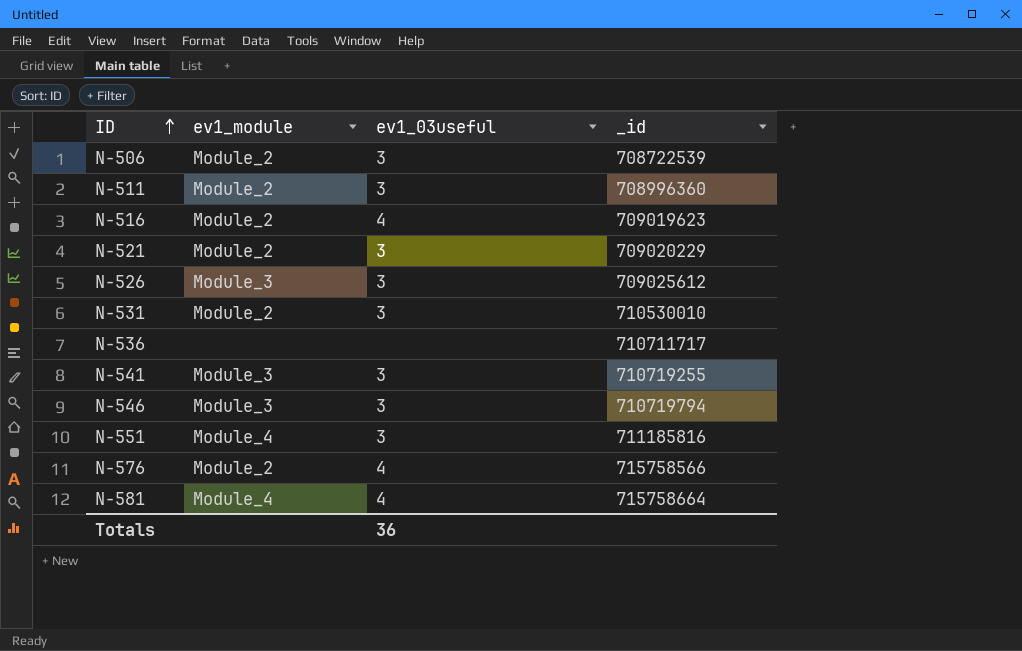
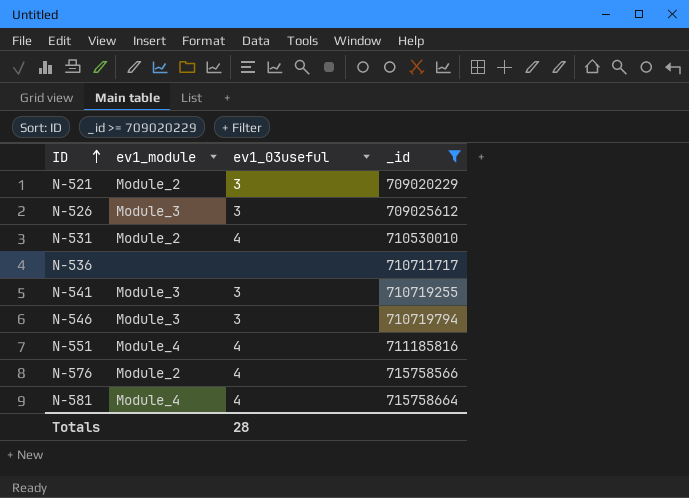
filter: none -> _id >= 709020229
N-531 | ev1_03useful: 3 -> 4
N-551 | ev1_03useful: 3 -> 4
Totals | ev1_03useful: 36 -> 28

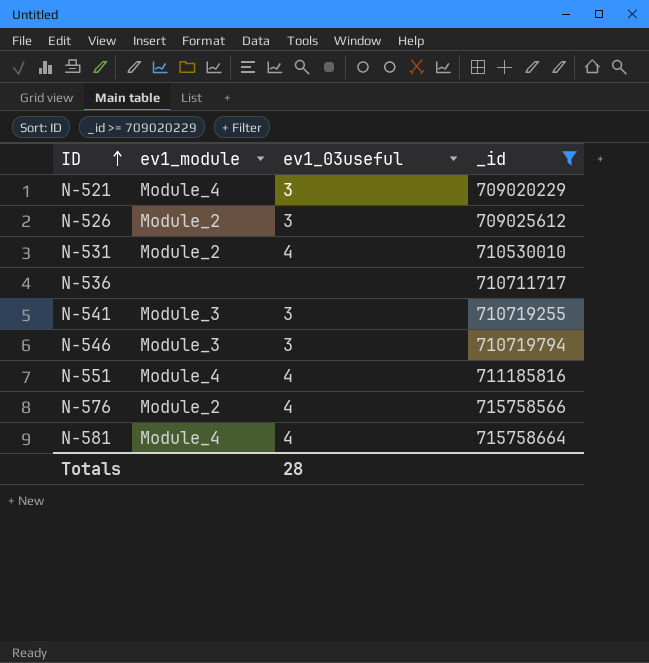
N-521 | ev1_module: Module_2 -> Module_4
N-526 | ev1_module: Module_3 -> Module_2

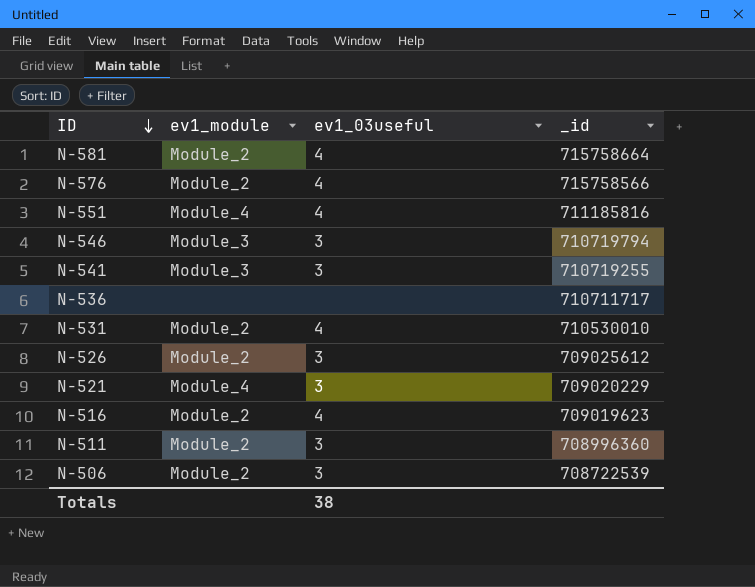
filter: _id >= 709020229 -> none
row order: ID ascending -> ID descending
N-581 | ev1_module: Module_4 -> Module_2
Totals | ev1_03useful: 28 -> 38

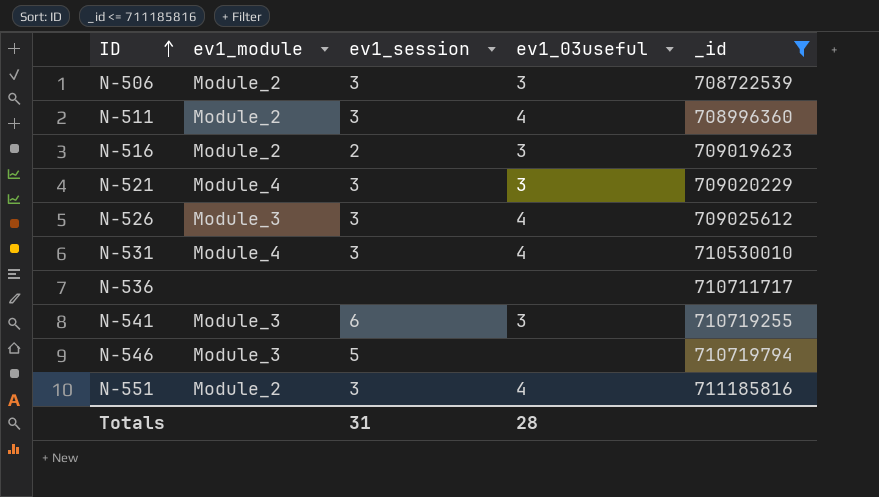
filter: none -> _id <= 711185816
row order: ID descending -> ID ascending
column ev1_session | position: none -> 3
N-511 | ev1_03useful: 3 -> 4
N-516 | ev1_03useful: 4 -> 3
N-526 | ev1_module: Module_2 -> Module_3
N-526 | ev1_03useful: 3 -> 4
N-531 | ev1_module: Module_2 -> Module_4
N-546 | ev1_03useful: 3 -> none
N-551 | ev1_module: Module_4 -> Module_2
Totals | ev1_03useful: 38 -> 28

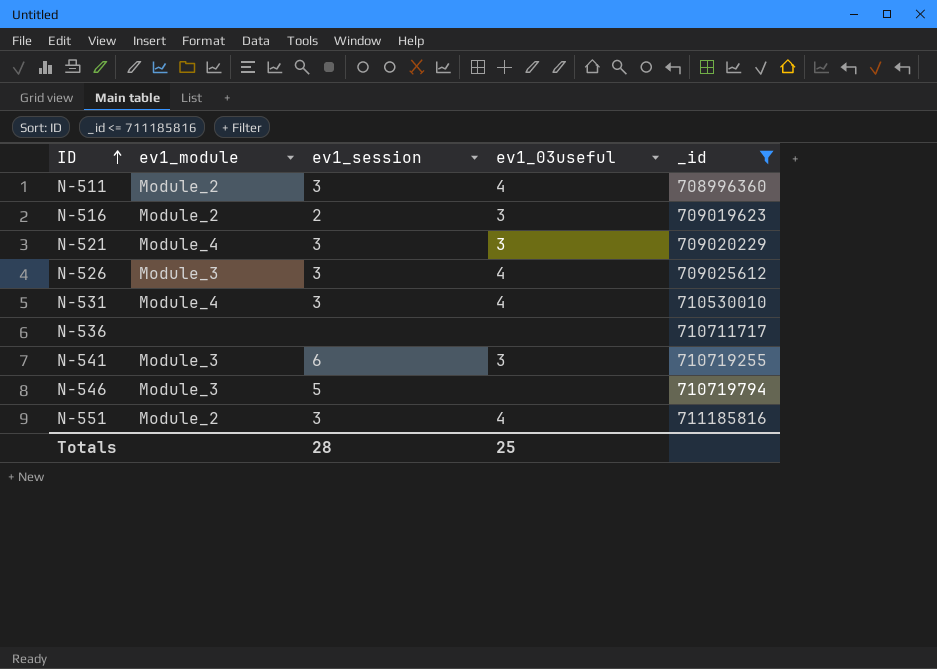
row N-506: Module_2 | 3 | 3 | 708722539 -> none
Totals | ev1_session: 31 -> 28
Totals | ev1_03useful: 28 -> 25

